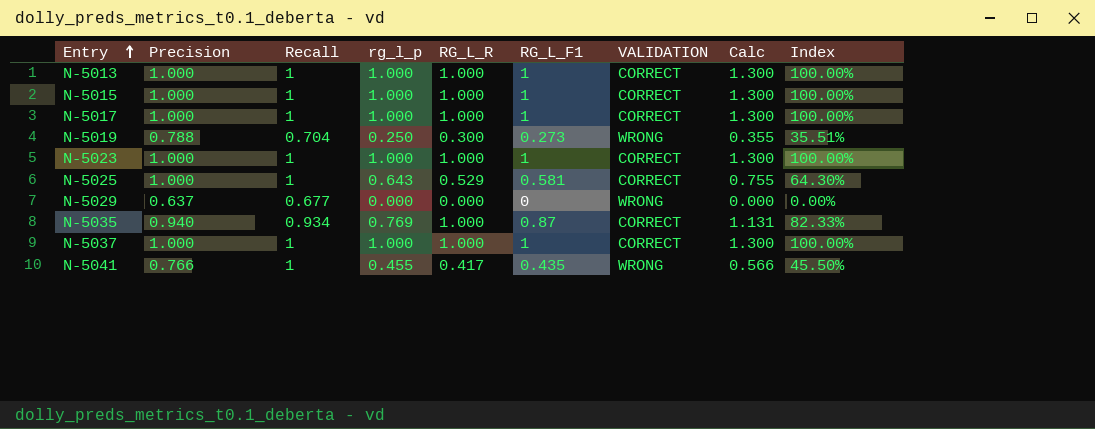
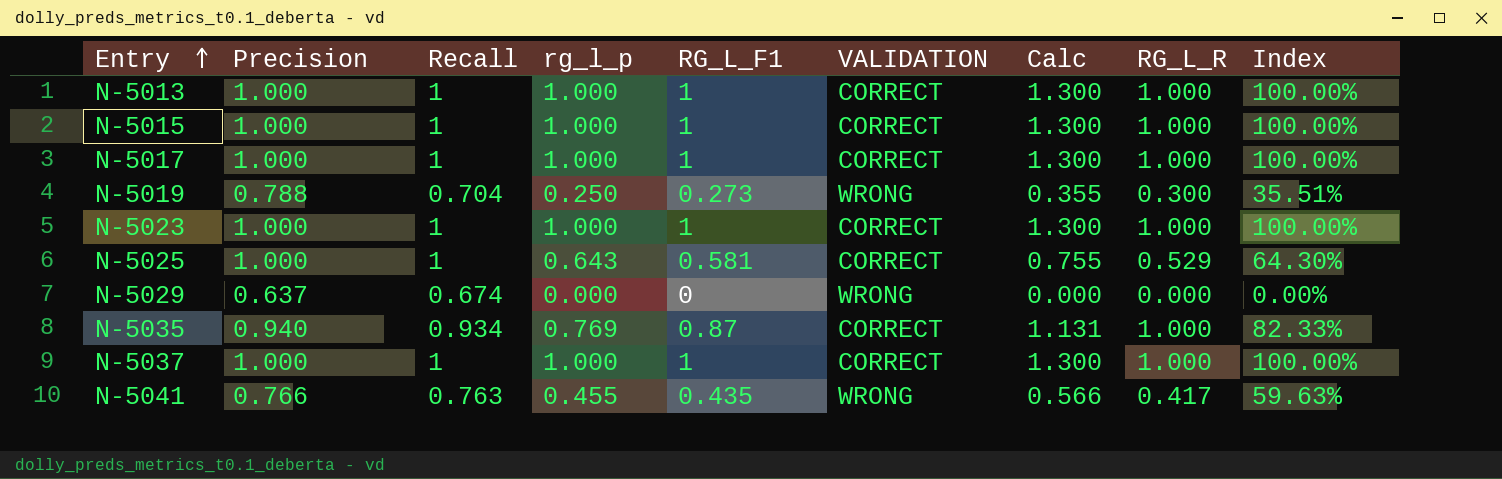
column RG_L_R | position: 5 -> 8
N-5029 | Recall: 0.677 -> 0.674
N-5041 | Recall: 1 -> 0.763
N-5041 | Index: 45.50% -> 59.63%

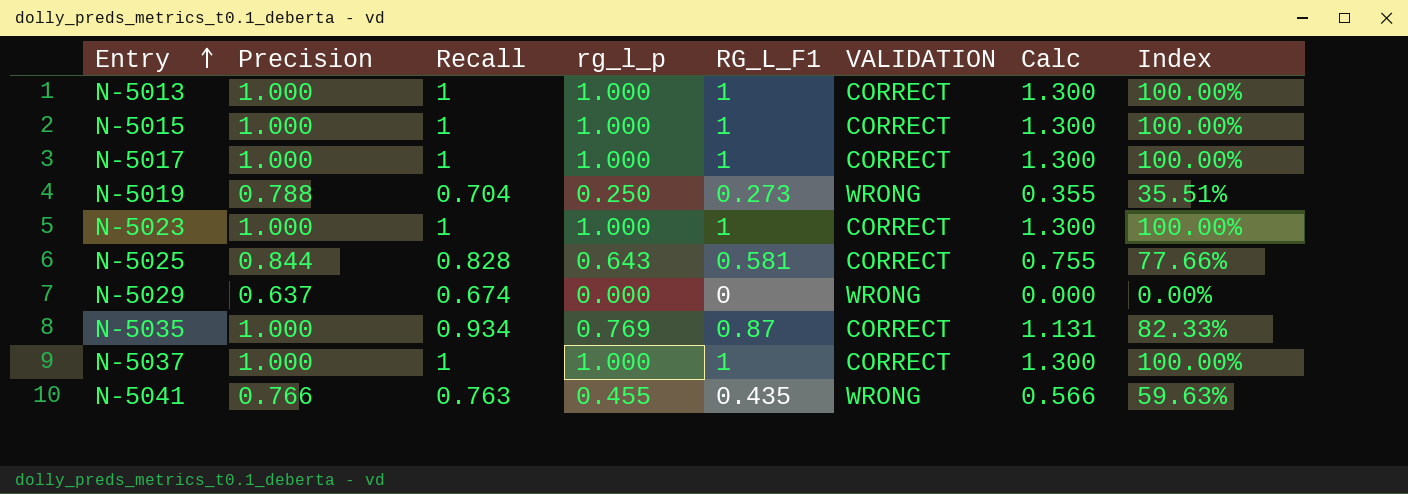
column RG_L_R | position: 8 -> none
N-5025 | Precision: 1.000 -> 0.844
N-5025 | Recall: 1 -> 0.828
N-5025 | Index: 64.30% -> 77.66%
N-5035 | Precision: 0.940 -> 1.000

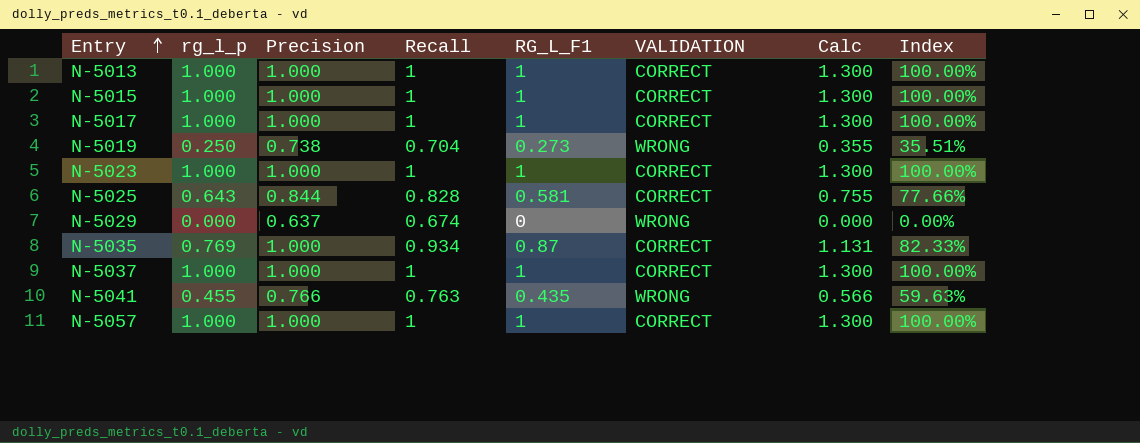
column rg_l_p | position: 4 -> 2
N-5019 | Precision: 0.788 -> 0.738
row N-5057: none -> 1.000 | 1.000 | 1 | 1 | CORRECT | 1.300 | 100.00%

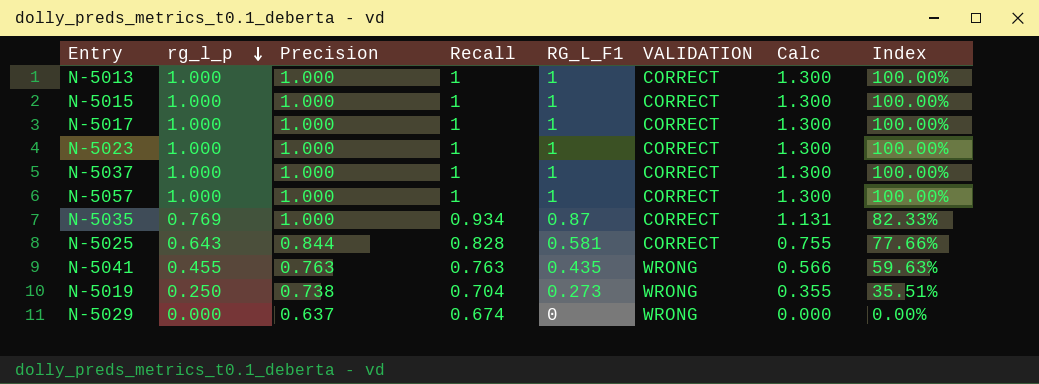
row order: Entry ascending -> rg_l_p descending
N-5041 | Precision: 0.766 -> 0.763

